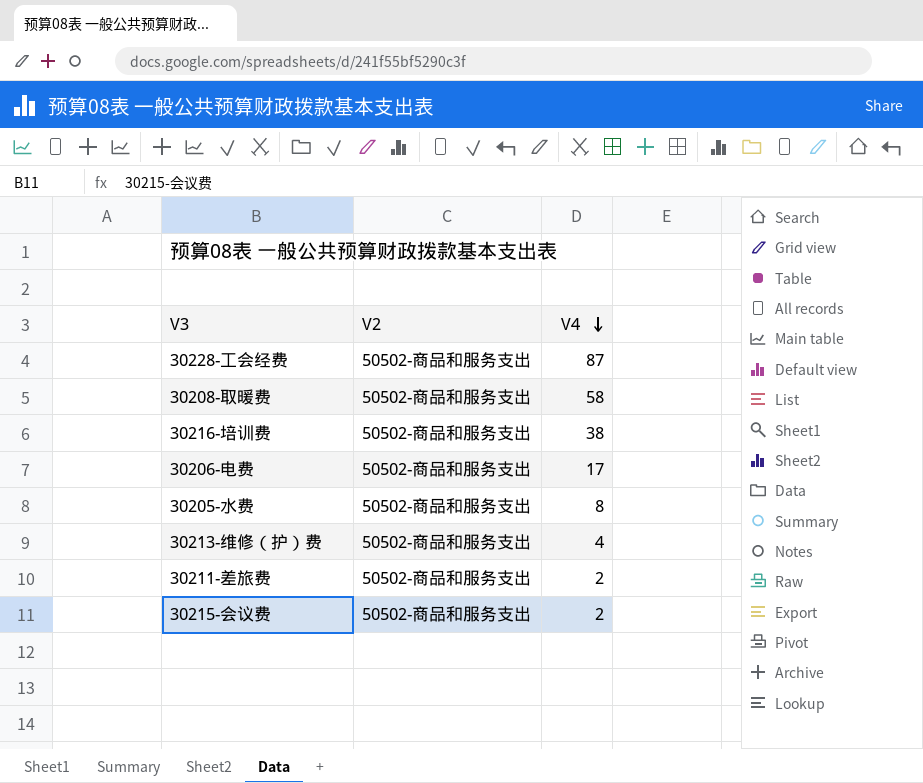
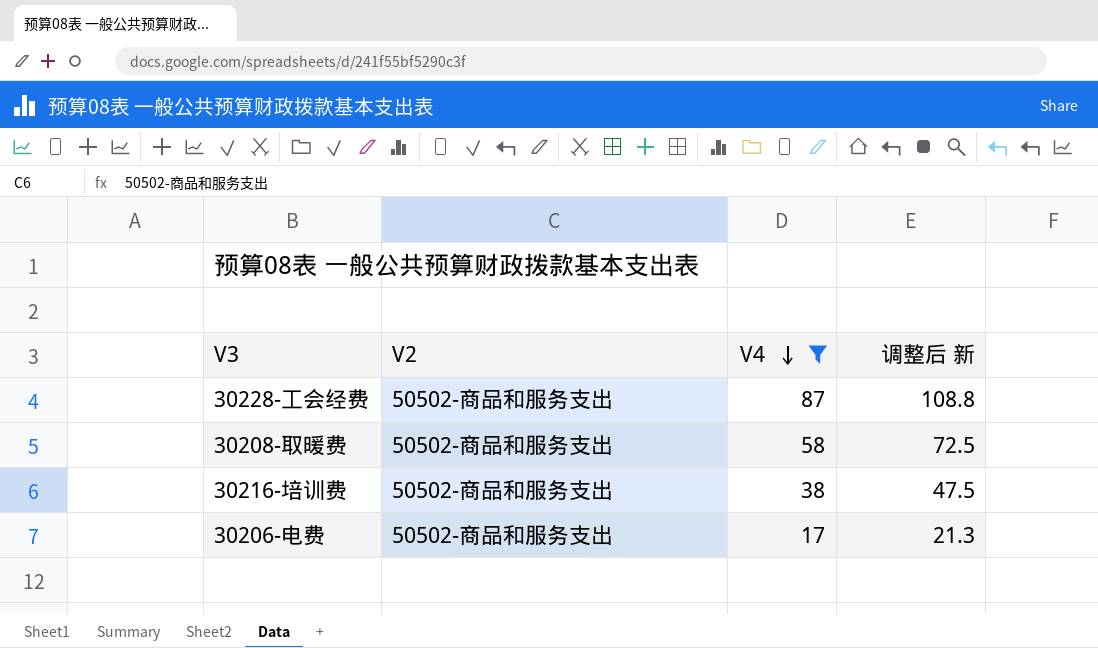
filter: none -> V4 >= 17
column 调整后 新 | formula: none -> [V4] * 1.25

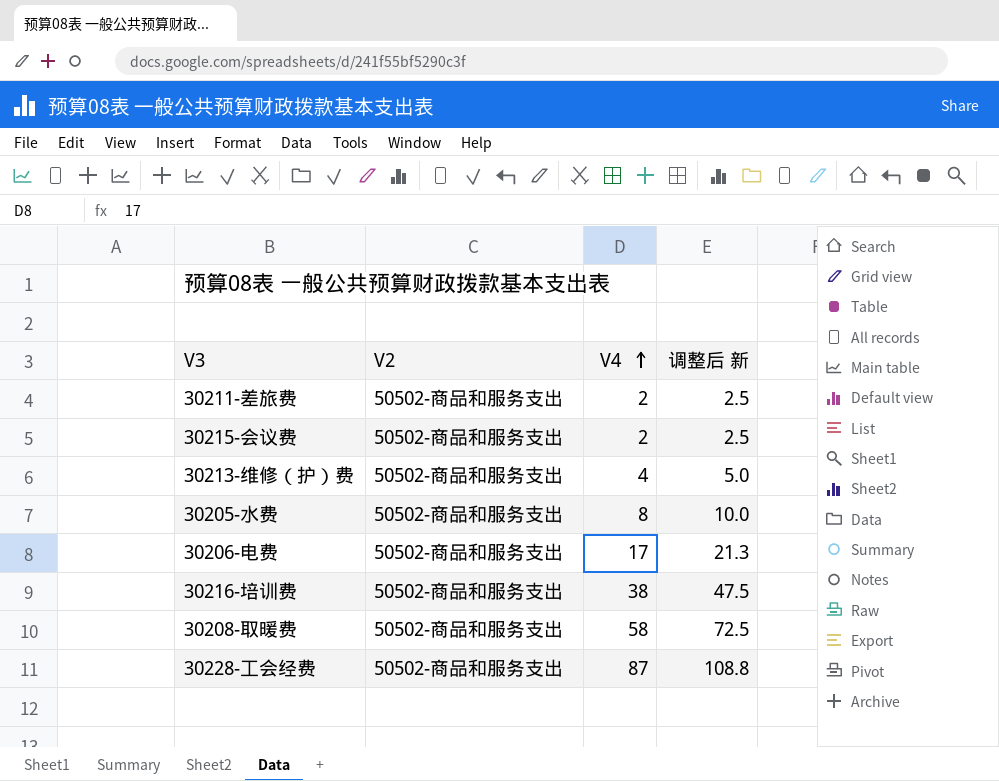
filter: V4 >= 17 -> none
row order: V4 descending -> V4 ascending

